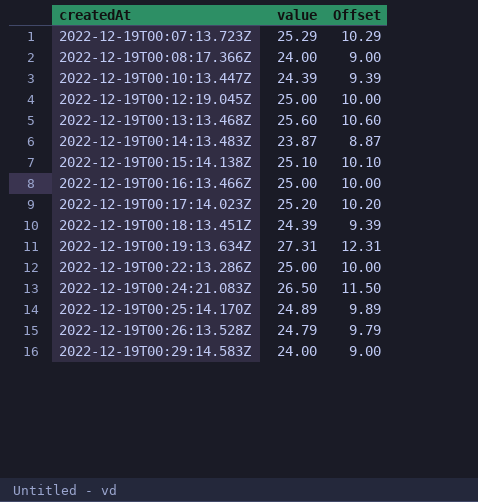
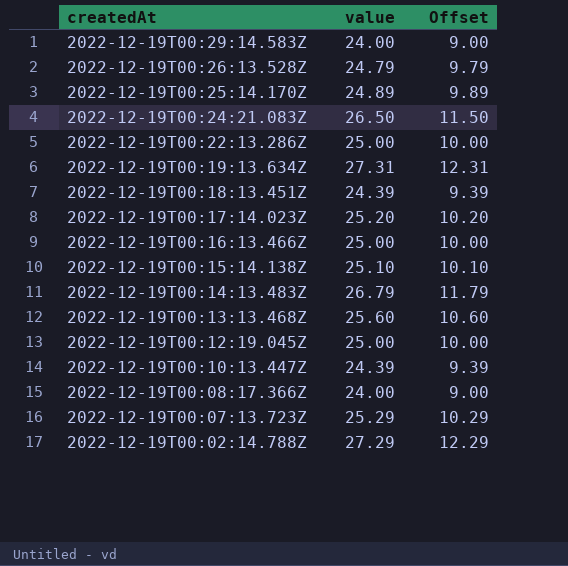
row order: createdAt ascending -> createdAt descending
2022-12-19T00:14:13.483Z | value: 23.87 -> 26.79
2022-12-19T00:14:13.483Z | Offset: 8.87 -> 11.79
row 2022-12-19T00:02:14.788Z: none -> 27.29 | 12.29

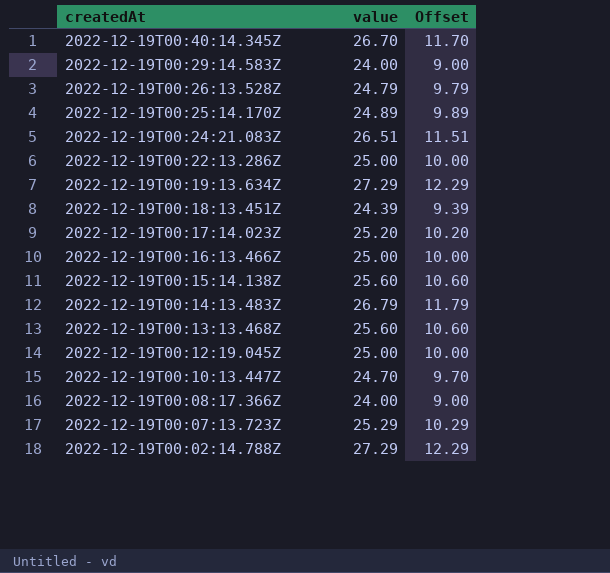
row 2022-12-19T00:40:14.345Z: none -> 26.70 | 11.70
2022-12-19T00:24:21.083Z | value: 26.50 -> 26.51
2022-12-19T00:24:21.083Z | Offset: 11.50 -> 11.51
2022-12-19T00:19:13.634Z | value: 27.31 -> 27.29
2022-12-19T00:19:13.634Z | Offset: 12.31 -> 12.29
2022-12-19T00:15:14.138Z | value: 25.10 -> 25.60
2022-12-19T00:15:14.138Z | Offset: 10.10 -> 10.60
2022-12-19T00:10:13.447Z | value: 24.39 -> 24.70
2022-12-19T00:10:13.447Z | Offset: 9.39 -> 9.70

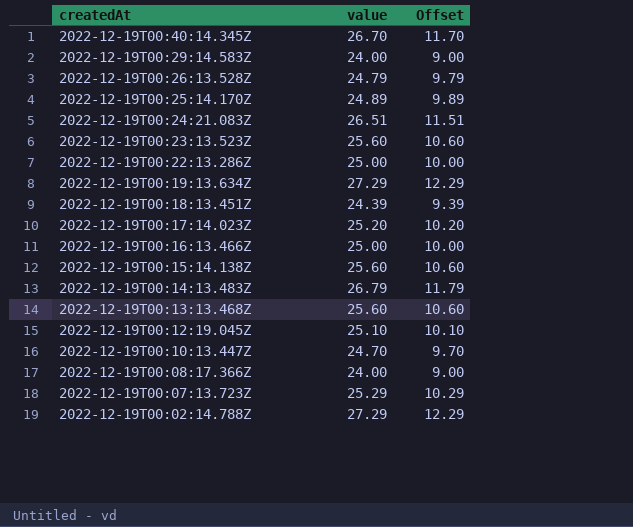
row 2022-12-19T00:23:13.523Z: none -> 25.60 | 10.60
2022-12-19T00:12:19.045Z | value: 25.00 -> 25.10
2022-12-19T00:12:19.045Z | Offset: 10.00 -> 10.10

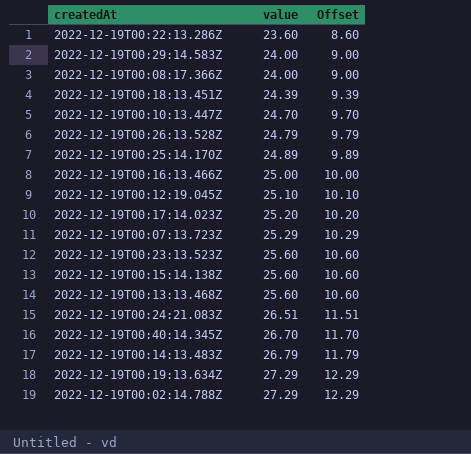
row order: createdAt descending -> value ascending
2022-12-19T00:22:13.286Z | value: 25.00 -> 23.60
2022-12-19T00:22:13.286Z | Offset: 10.00 -> 8.60

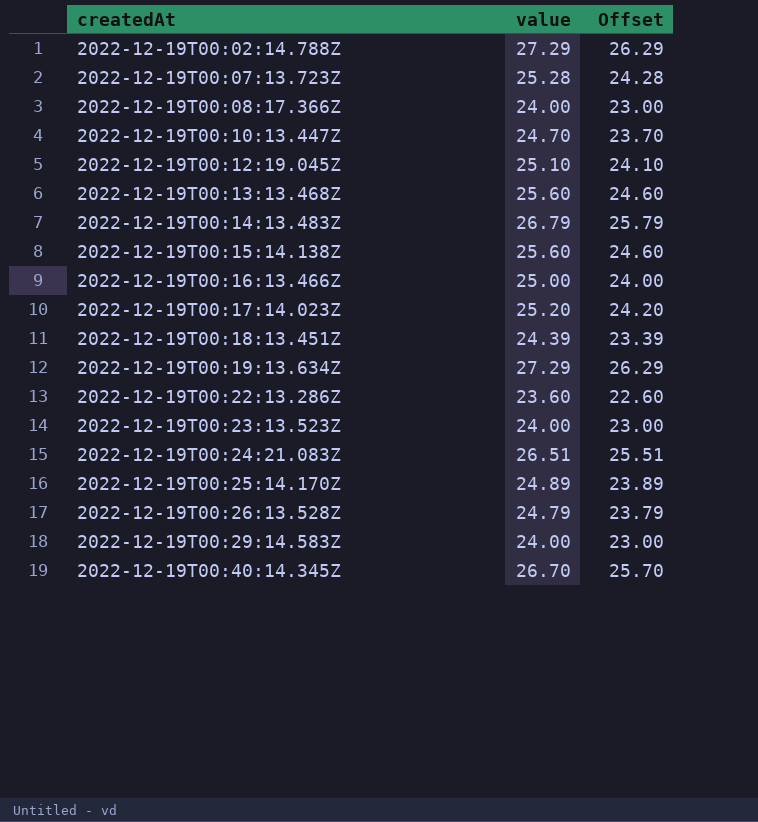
row order: value ascending -> createdAt ascending
column Offset | formula: [value] - 15 -> [value] - 1
2022-12-19T00:07:13.723Z | value: 25.29 -> 25.28
2022-12-19T00:23:13.523Z | value: 25.60 -> 24.00

